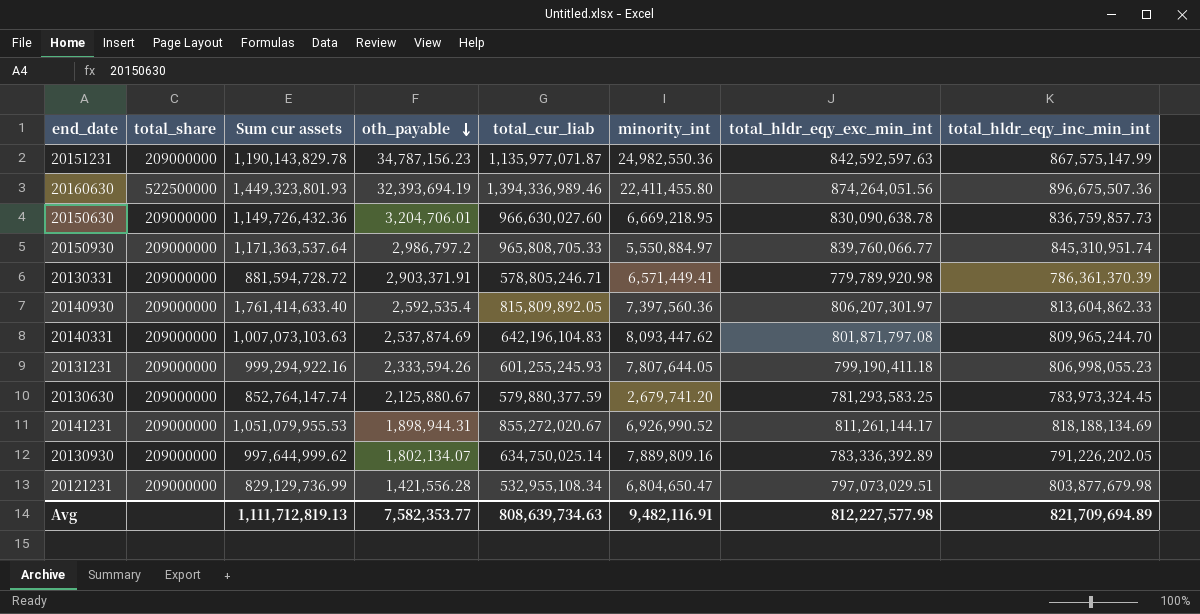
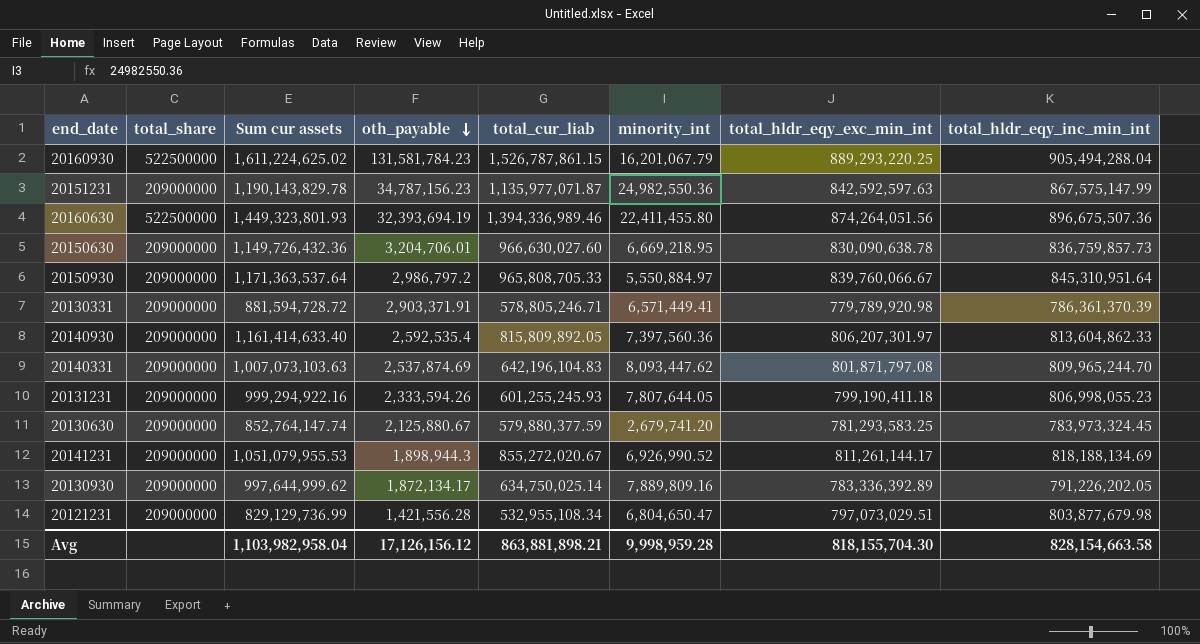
row 20160930: none -> 522500000 | 1,611,224,625.02 | 131,581,784.23 | 1,526,787,861.15 | 16,201,067.79 | 889,293,220.25 | 905,494,288.04
20150930 | total_hldr_eqy_exc_min_int: 839,760,066.77 -> 839,760,066.67
20150930 | total_hldr_eqy_inc_min_int: 845,310,951.74 -> 845,310,951.64
20140930 | Sum cur assets: 1,761,414,633.40 -> 1,161,414,633.40
20141231 | oth_payable: 1,898,944.31 -> 1,898,944.3
20130930 | oth_payable: 1,802,134.07 -> 1,872,134.17
Avg | Sum cur assets: 1,111,712,819.13 -> 1,103,982,958.04
Avg | oth_payable: 7,582,353.77 -> 17,126,156.12
Avg | total_cur_liab: 808,639,734.63 -> 863,881,898.21
Avg | minority_int: 9,482,116.91 -> 9,998,959.28
Avg | total_hldr_eqy_exc_min_int: 812,227,577.98 -> 818,155,704.30
Avg | total_hldr_eqy_inc_min_int: 821,709,694.89 -> 828,154,663.58

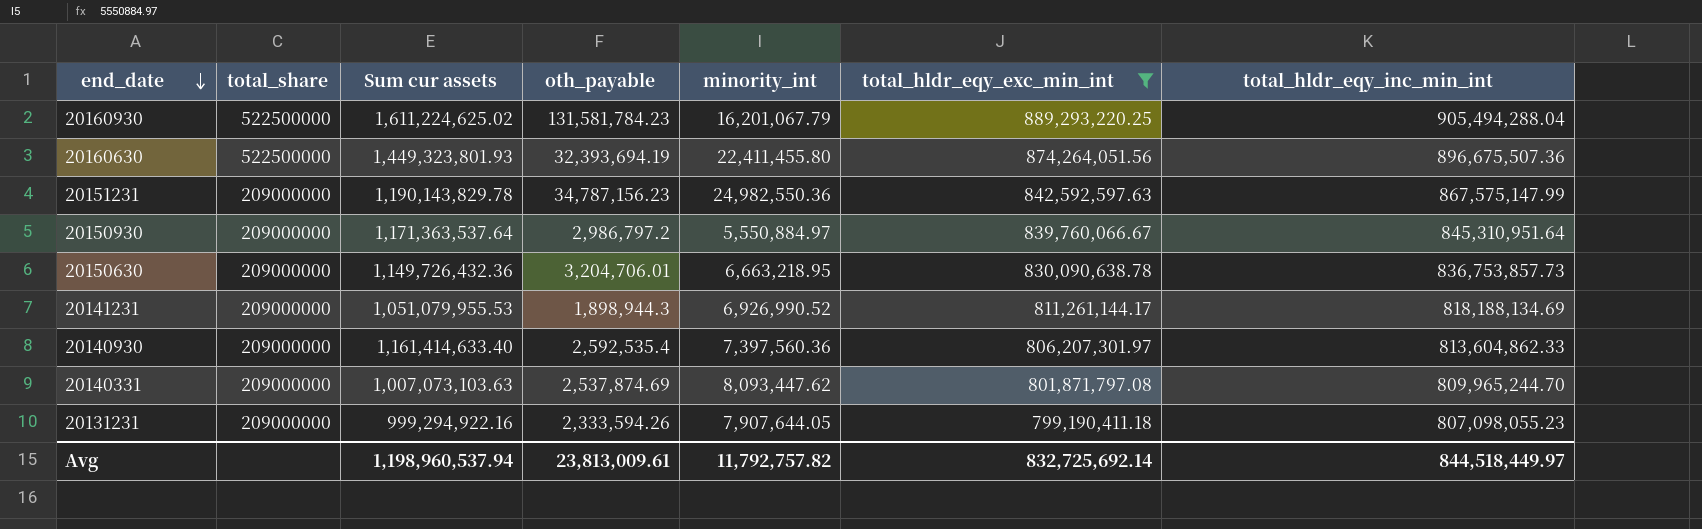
filter: none -> total_hldr_eqy_exc_min_int >= 799,190,411.18
row order: oth_payable descending -> end_date descending
column total_cur_liab | position: 5 -> none
20150630 | minority_int: 6,669,218.95 -> 6,663,218.95
20150630 | total_hldr_eqy_inc_min_int: 836,759,857.73 -> 836,753,857.73
20131231 | minority_int: 7,807,644.05 -> 7,907,644.05
20131231 | total_hldr_eqy_inc_min_int: 806,998,055.23 -> 807,098,055.23
Avg | Sum cur assets: 1,103,982,958.04 -> 1,198,960,537.94
Avg | oth_payable: 17,126,156.12 -> 23,813,009.61
Avg | minority_int: 9,998,959.28 -> 11,792,757.82
Avg | total_hldr_eqy_exc_min_int: 818,155,704.30 -> 832,725,692.14
Avg | total_hldr_eqy_inc_min_int: 828,154,663.58 -> 844,518,449.97

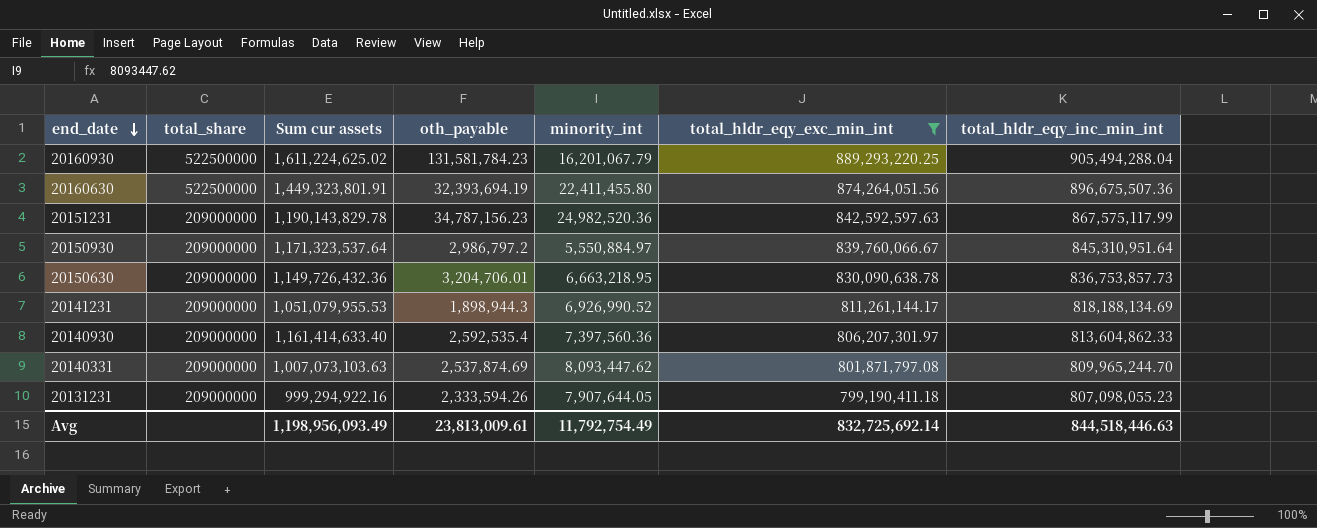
20160630 | Sum cur assets: 1,449,323,801.93 -> 1,449,323,801.91
20151231 | minority_int: 24,982,550.36 -> 24,982,520.36
20151231 | total_hldr_eqy_inc_min_int: 867,575,147.99 -> 867,575,117.99
20150930 | Sum cur assets: 1,171,363,537.64 -> 1,171,323,537.64
Avg | Sum cur assets: 1,198,960,537.94 -> 1,198,956,093.49
Avg | minority_int: 11,792,757.82 -> 11,792,754.49
Avg | total_hldr_eqy_inc_min_int: 844,518,449.97 -> 844,518,446.63

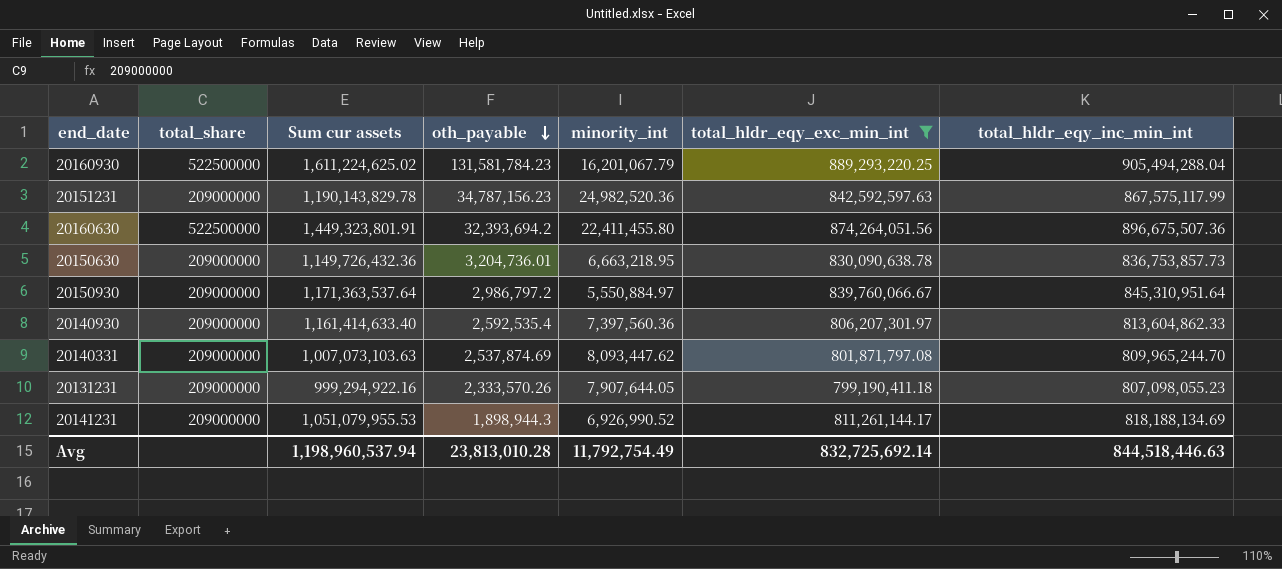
row order: end_date descending -> oth_payable descending
20160630 | oth_payable: 32,393,694.19 -> 32,393,694.2
20150630 | oth_payable: 3,204,706.01 -> 3,204,736.01
20150930 | Sum cur assets: 1,171,323,537.64 -> 1,171,363,537.64
20131231 | oth_payable: 2,333,594.26 -> 2,333,570.26
Avg | Sum cur assets: 1,198,956,093.49 -> 1,198,960,537.94
Avg | oth_payable: 23,813,009.61 -> 23,813,010.28

